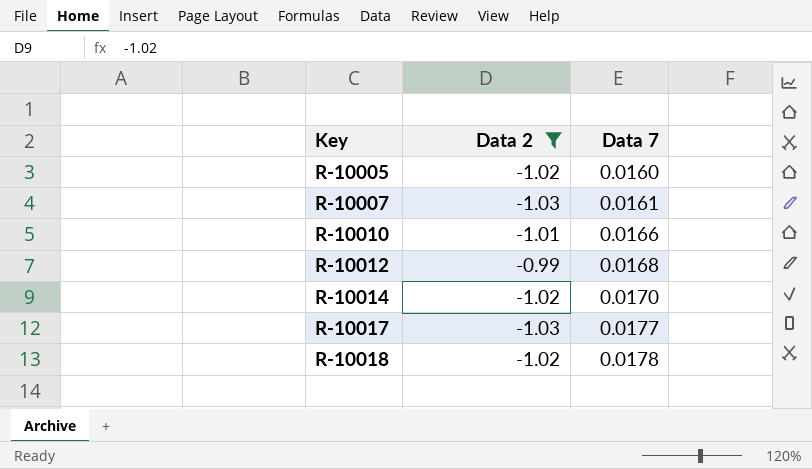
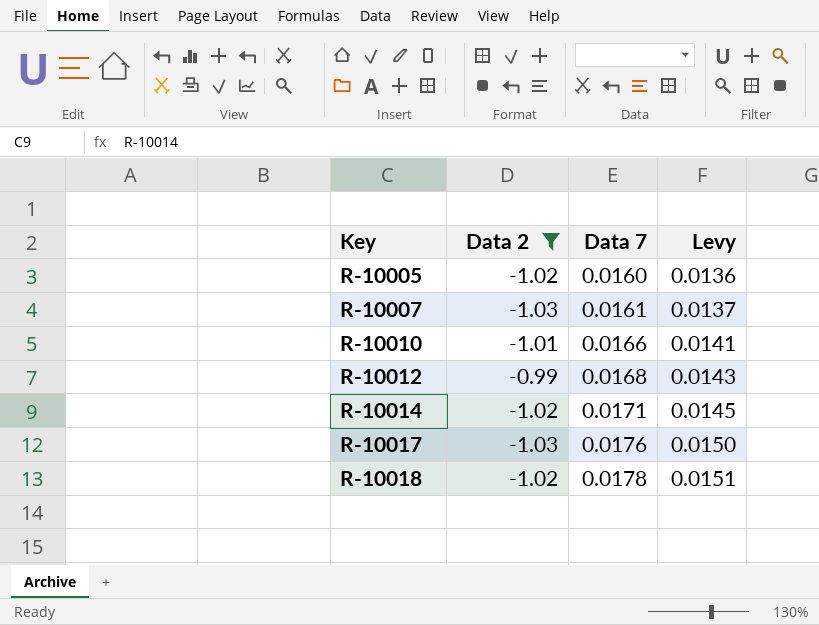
column Levy | formula: none -> [Data 7] * 0.85
R-10014 | Data 7: 0.0170 -> 0.0171
R-10017 | Data 7: 0.0177 -> 0.0176

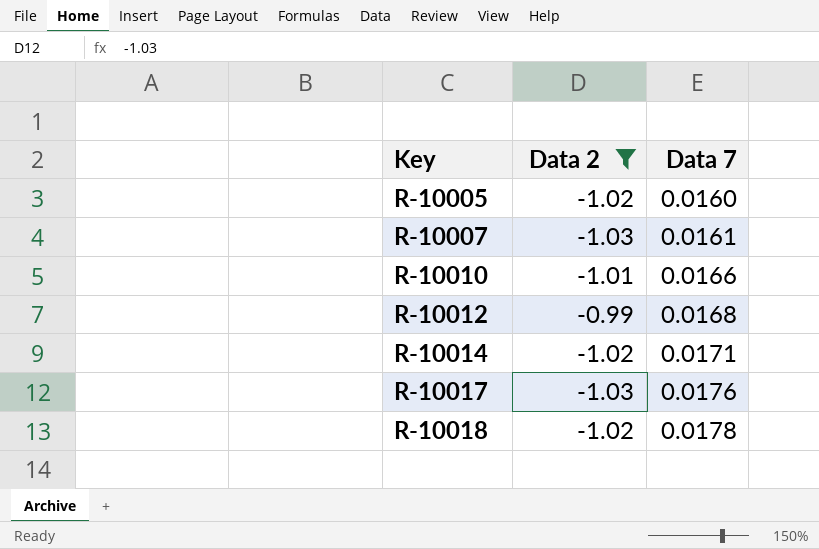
column Levy | formula: [Data 7] * 0.85 -> none

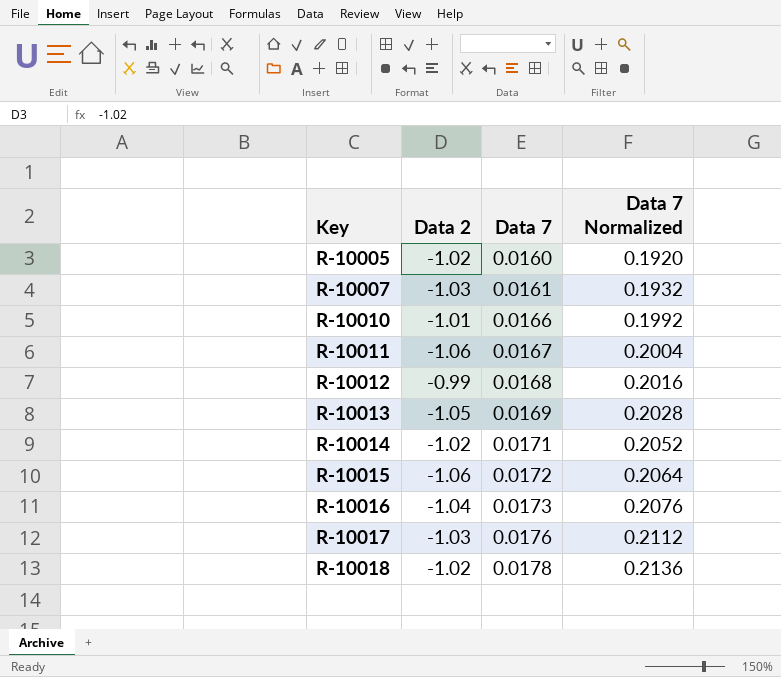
filter: Data 2 >= -1.03 -> none
column Data 7 Normalized | formula: none -> [Data 7] * 12

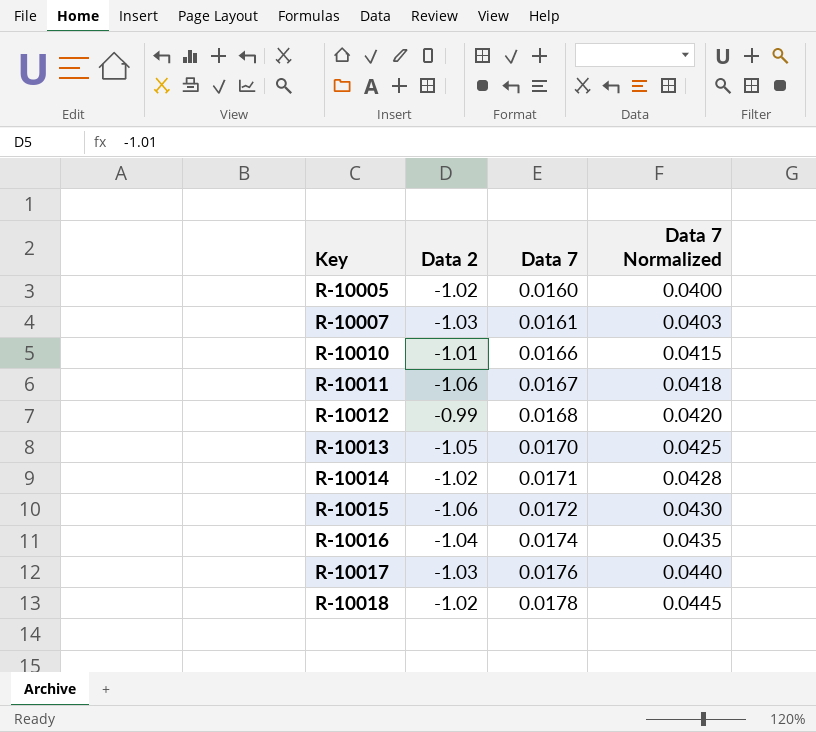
column Data 7 Normalized | formula: [Data 7] * 12 -> [Data 7] * 2.5
R-10013 | Data 7: 0.0169 -> 0.0170
R-10016 | Data 7: 0.0173 -> 0.0174

